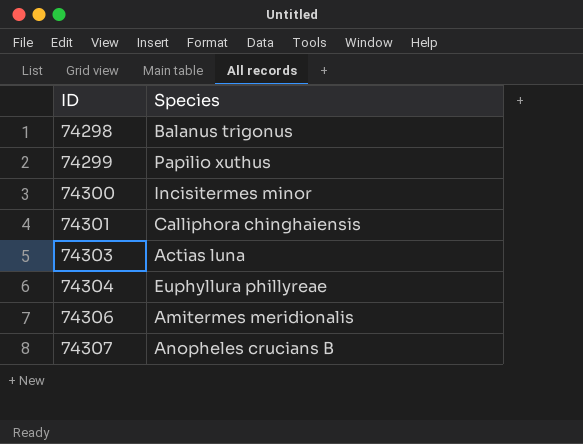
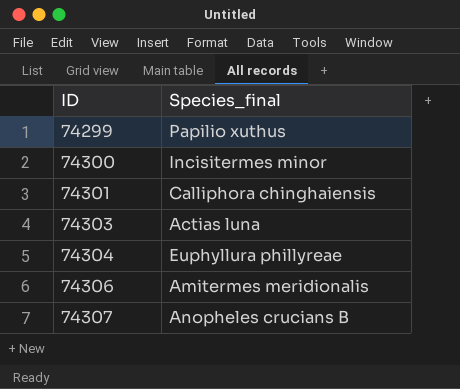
column name: Species -> Species_final
row 74298: Balanus trigonus -> none

